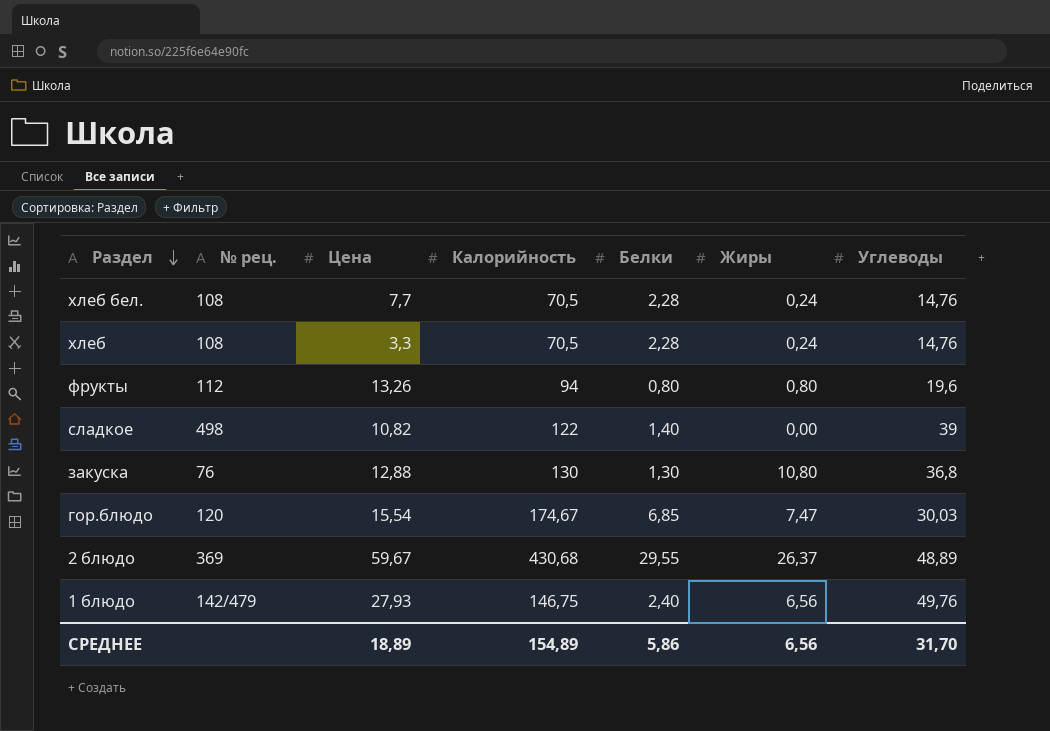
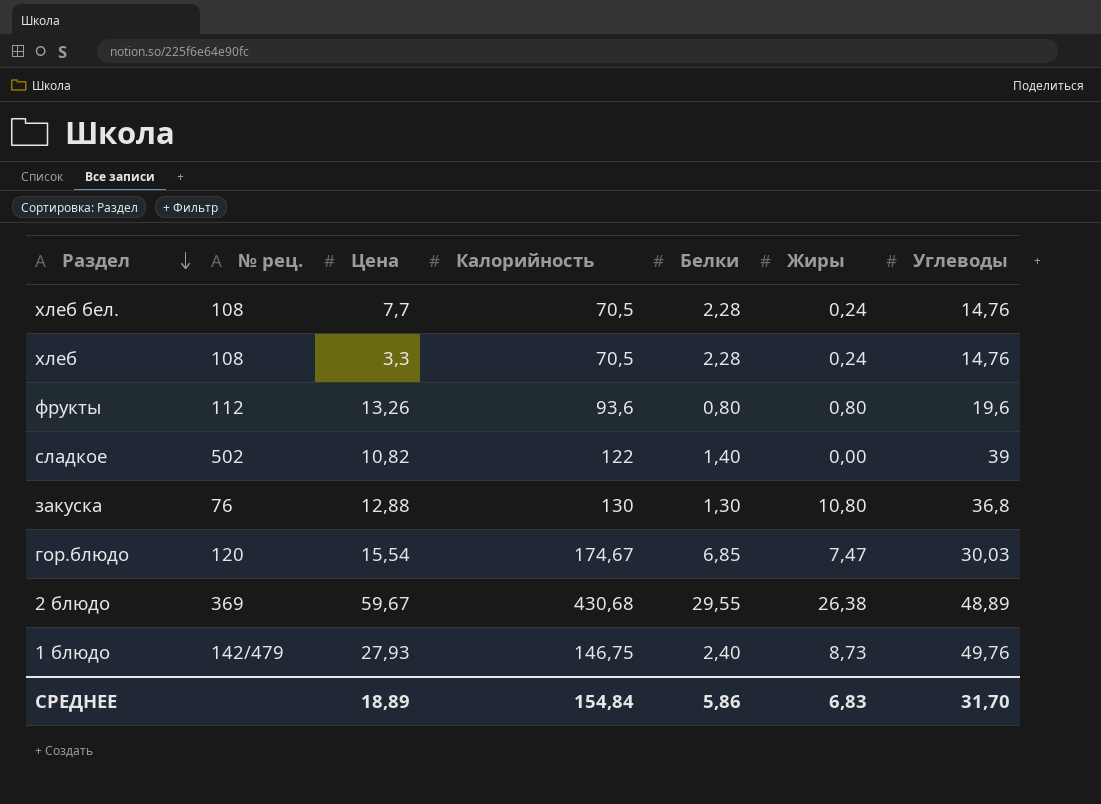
фрукты | Калорийность: 94 -> 93,6
сладкое | № рец.: 498 -> 502
2 блюдо | Жиры: 26,37 -> 26,38
1 блюдо | Жиры: 6,56 -> 8,73
СРЕДНЕЕ | Калорийность: 154,89 -> 154,84
СРЕДНЕЕ | Жиры: 6,56 -> 6,83

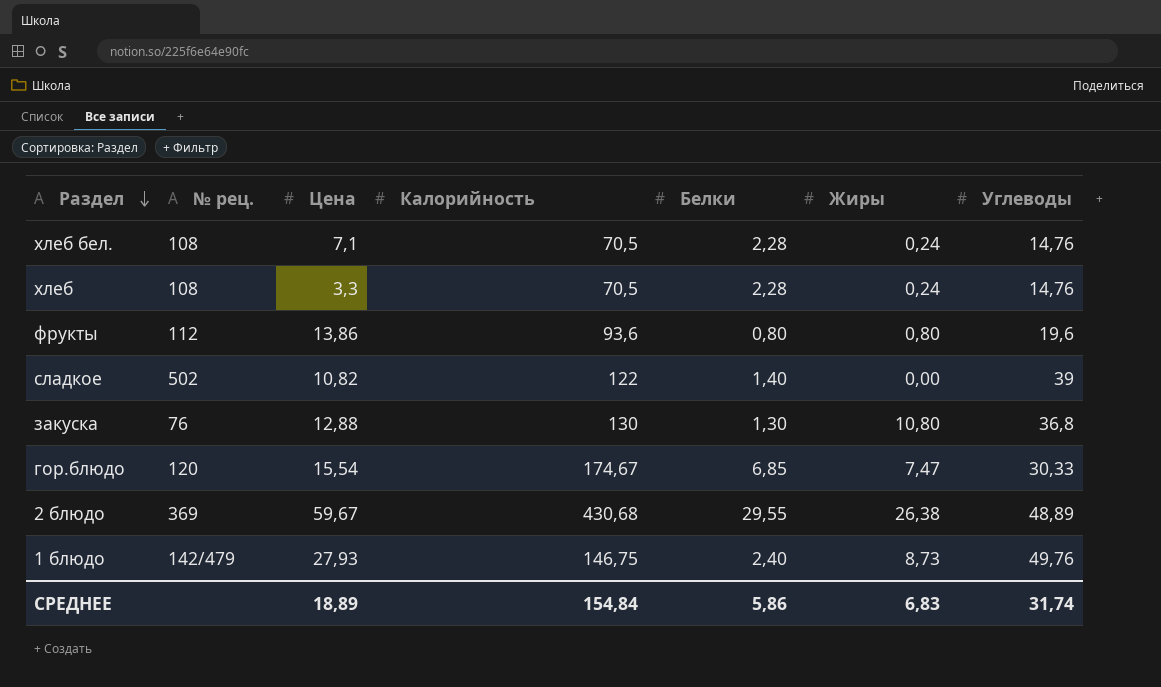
хлеб бел. | Цена: 7,7 -> 7,1
фрукты | Цена: 13,26 -> 13,86
гор.блюдо | Углеводы: 30,03 -> 30,33
СРЕДНЕЕ | Углеводы: 31,70 -> 31,74

